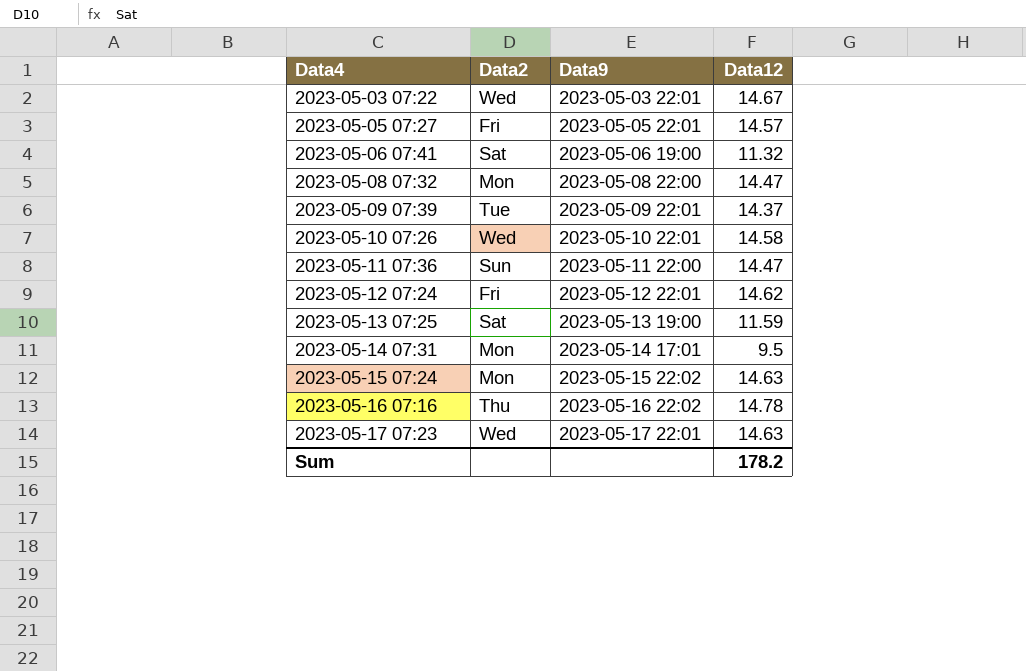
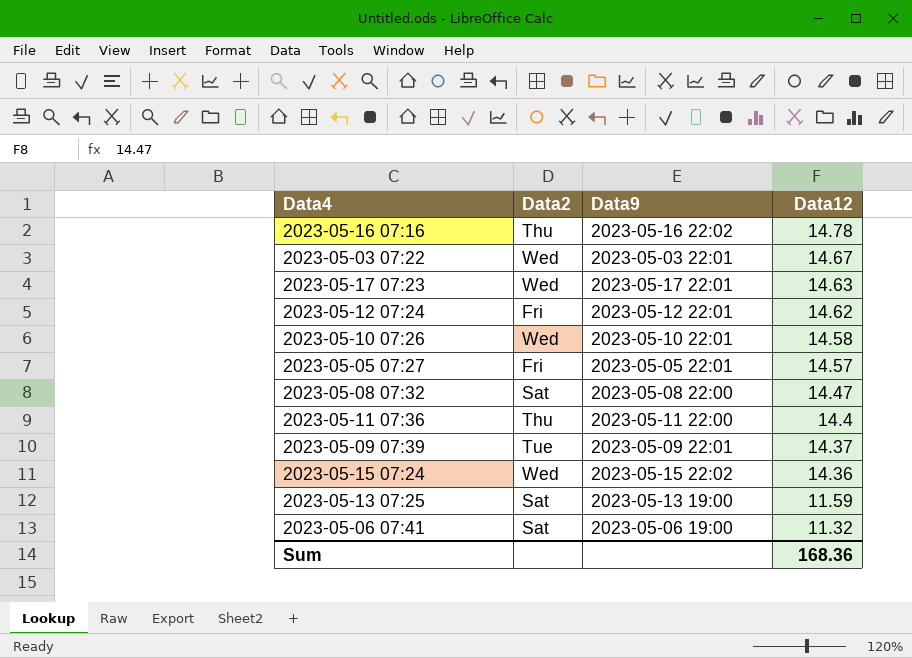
row order: Data4 ascending -> Data12 descending
row 2023-05-14 07:31: Mon | 2023-05-14 17:01 | 9.5 -> none
2023-05-08 07:32 | Data2: Mon -> Sat
2023-05-11 07:36 | Data2: Sun -> Thu
2023-05-11 07:36 | Data12: 14.47 -> 14.4
2023-05-15 07:24 | Data2: Mon -> Wed
2023-05-15 07:24 | Data12: 14.63 -> 14.36
Sum | Data12: 178.2 -> 168.36

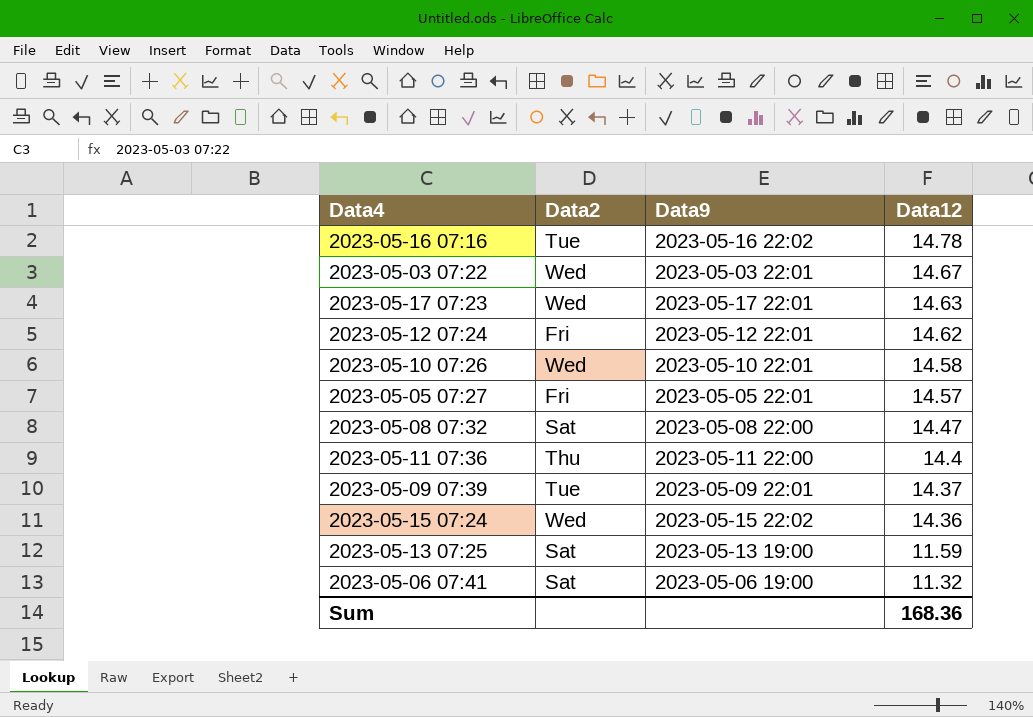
2023-05-16 07:16 | Data2: Thu -> Tue

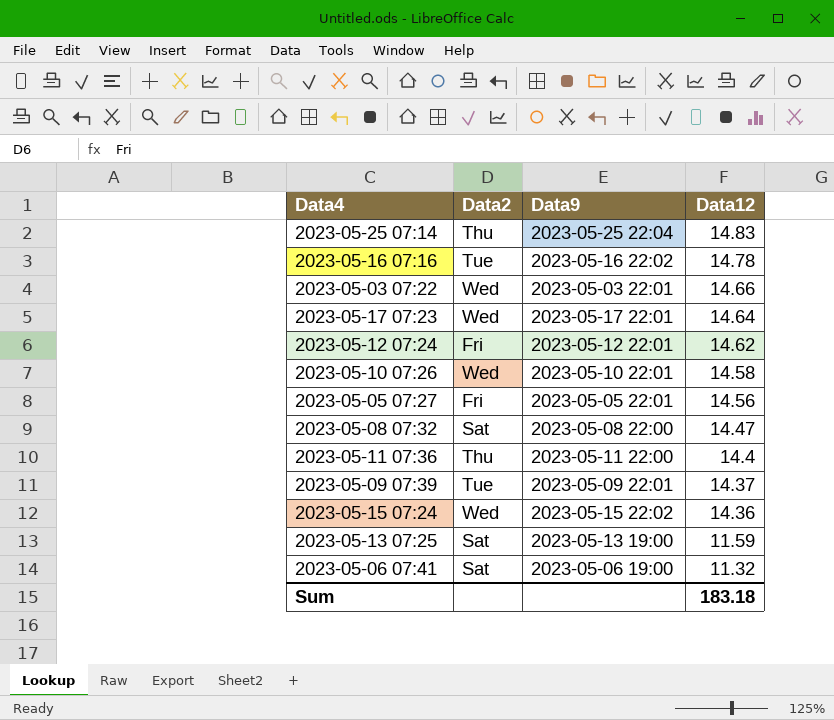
row 2023-05-25 07:14: none -> Thu | 2023-05-25 22:04 | 14.83
2023-05-03 07:22 | Data12: 14.67 -> 14.66
2023-05-17 07:23 | Data12: 14.63 -> 14.64
2023-05-05 07:27 | Data12: 14.57 -> 14.56
Sum | Data12: 168.36 -> 183.18

